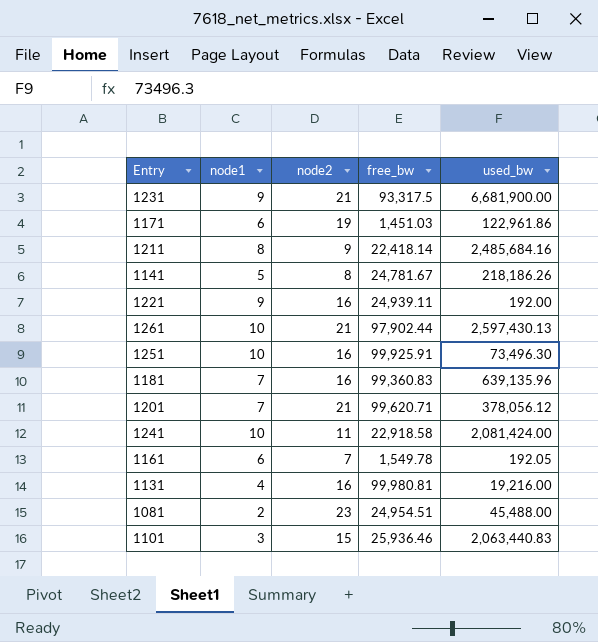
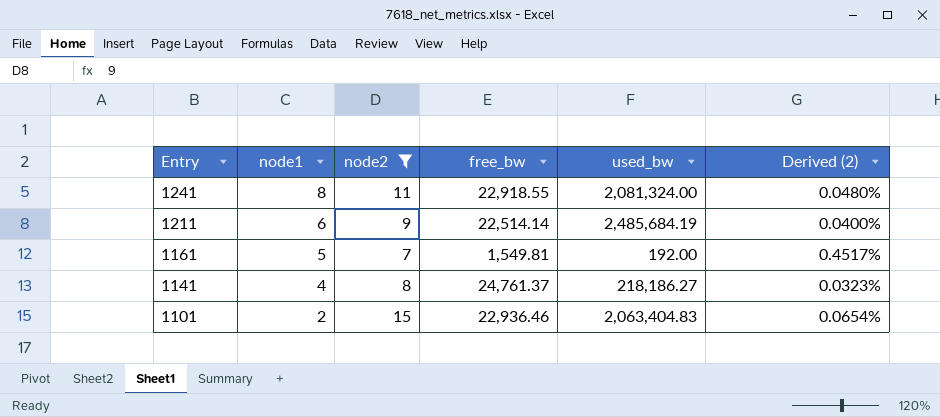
filter: none -> node2 <= 15
row order: none -> Entry descending
column Derived (2) | formula: none -> [node2] / [free_bw]
1241 | node1: 10 -> 8
1241 | free_bw: 22,918.58 -> 22,918.55
1241 | used_bw: 2,081,424.00 -> 2,081,324.00
1211 | node1: 8 -> 6
1211 | free_bw: 22,418.14 -> 22,514.14
1211 | used_bw: 2,485,684.16 -> 2,485,684.19
1161 | node1: 6 -> 5
1161 | free_bw: 1,549.78 -> 1,549.81
1161 | used_bw: 192.05 -> 192.00
1141 | node1: 5 -> 4
1141 | free_bw: 24,781.67 -> 24,761.37
1141 | used_bw: 218,186.26 -> 218,186.27
1101 | node1: 3 -> 2
1101 | free_bw: 25,936.46 -> 22,936.46
1101 | used_bw: 2,063,440.83 -> 2,063,404.83

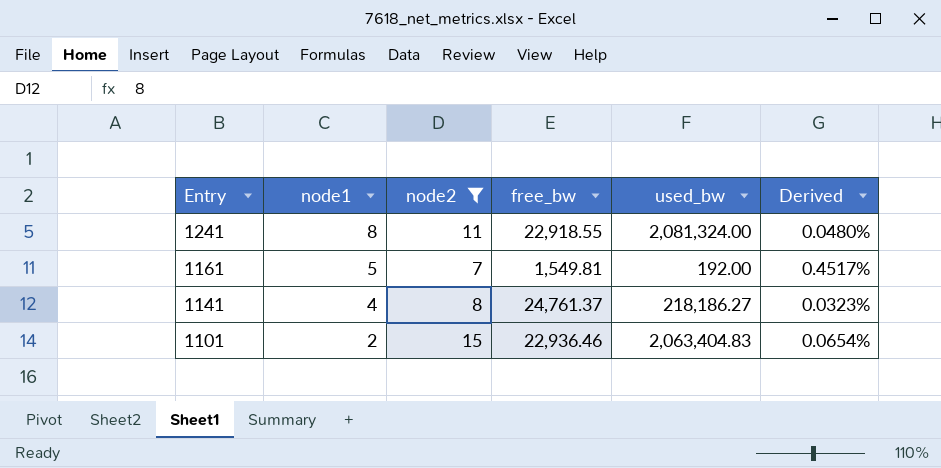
column name: Derived (2) -> Derived
row 1211: 6 | 9 | 22,514.14 | 2,485,684.19 | 0.0400% -> none

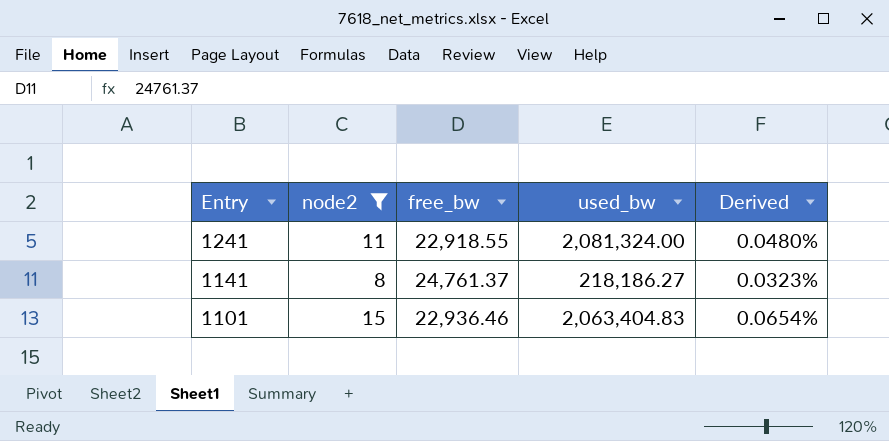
column node1 | position: 2 -> none
row 1161: 5 | 7 | 1,549.81 | 192.00 | 0.4517% -> none

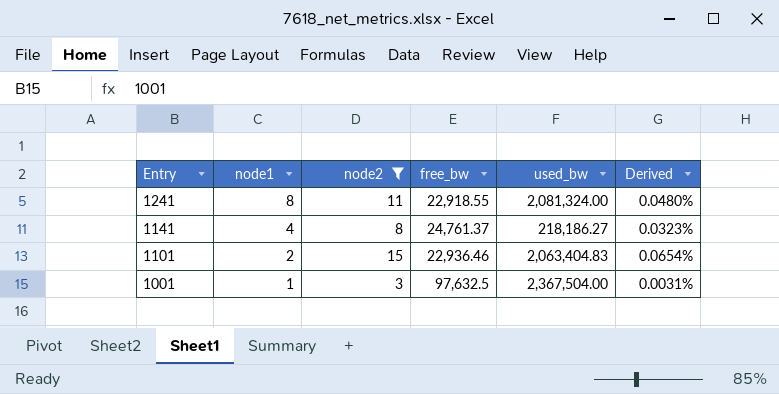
column node1 | position: none -> 2
row 1001: none -> 1 | 3 | 97,632.5 | 2,367,504.00 | 0.0031%

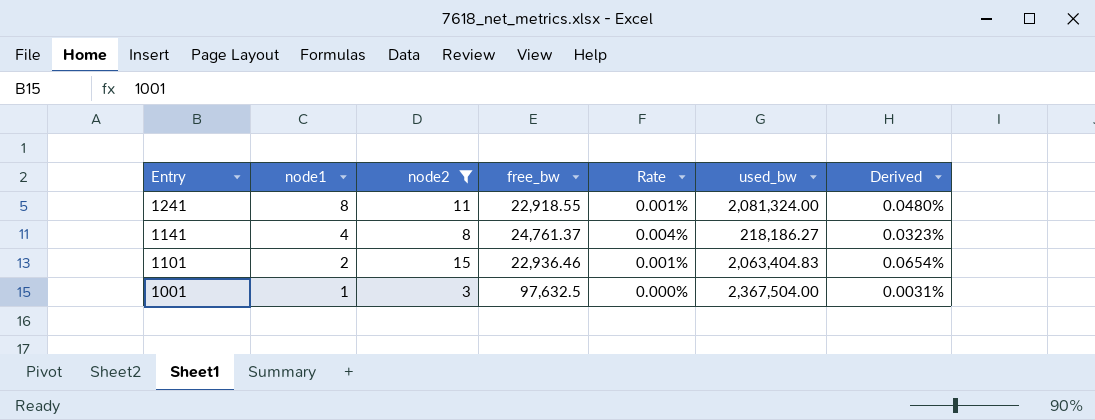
column Rate | formula: none -> [node2] / [used_bw]

